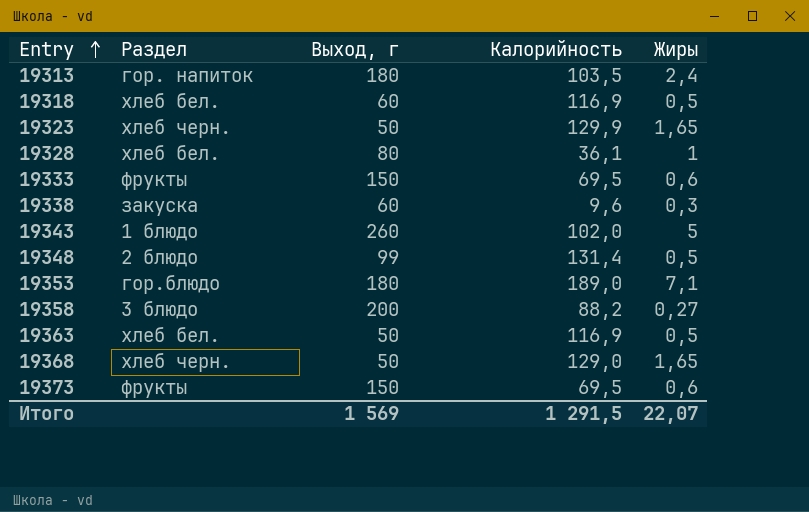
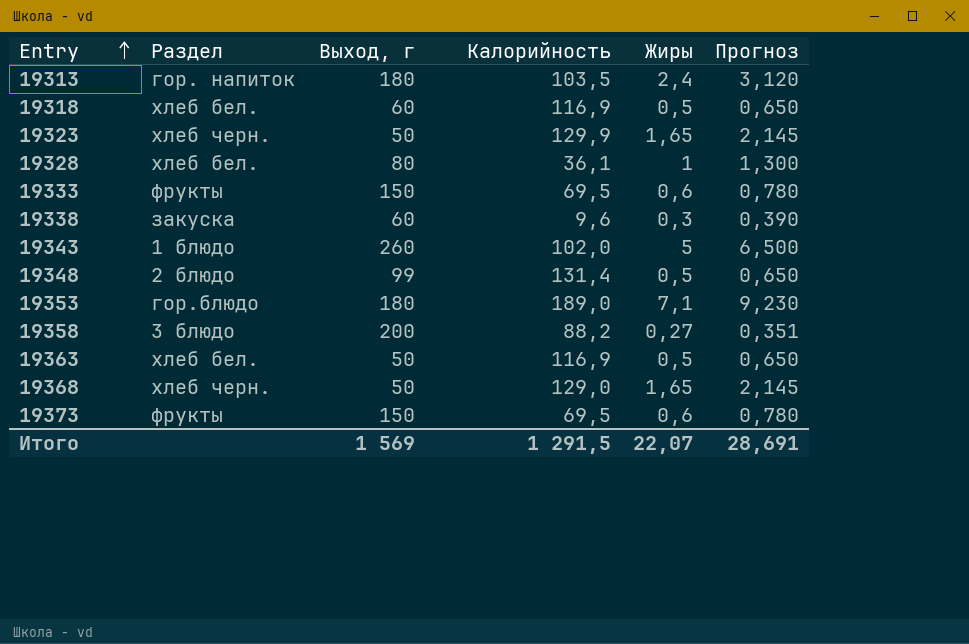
column Прогноз | formula: none -> [Жиры] * 1,3

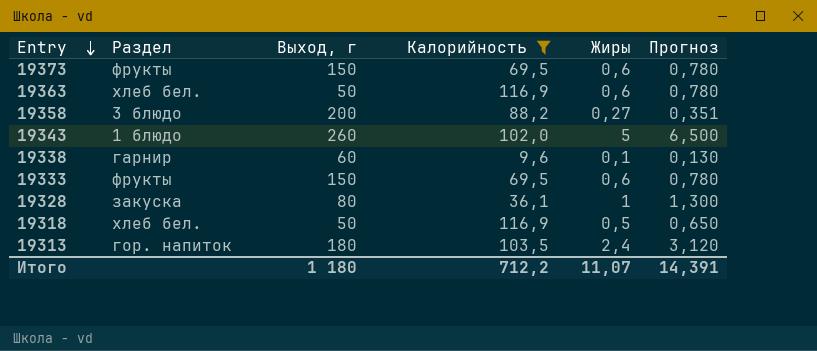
filter: none -> Калорийность <= 116,9
row order: Entry ascending -> Entry descending
19363 | Жиры: 0,5 -> 0,6
19363 | Прогноз: 0,650 -> 0,780
19338 | Раздел: закуска -> гарнир
19338 | Жиры: 0,3 -> 0,1
19338 | Прогноз: 0,390 -> 0,130
19328 | Раздел: хлеб бел. -> закуска
19318 | Выход, г: 60 -> 50
Итого | Выход, г: 1 569 -> 1 180
Итого | Калорийность: 1 291,5 -> 712,2
Итого | Жиры: 22,07 -> 11,07
Итого | Прогноз: 28,691 -> 14,391

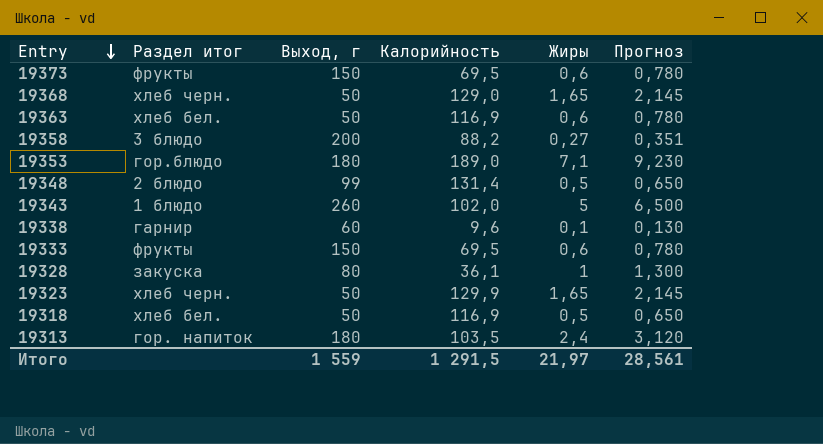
filter: Калорийность <= 116,9 -> none
column name: Раздел -> Раздел итог
Итого | Выход, г: 1 180 -> 1 559
Итого | Калорийность: 712,2 -> 1 291,5
Итого | Жиры: 11,07 -> 21,97
Итого | Прогноз: 14,391 -> 28,561

